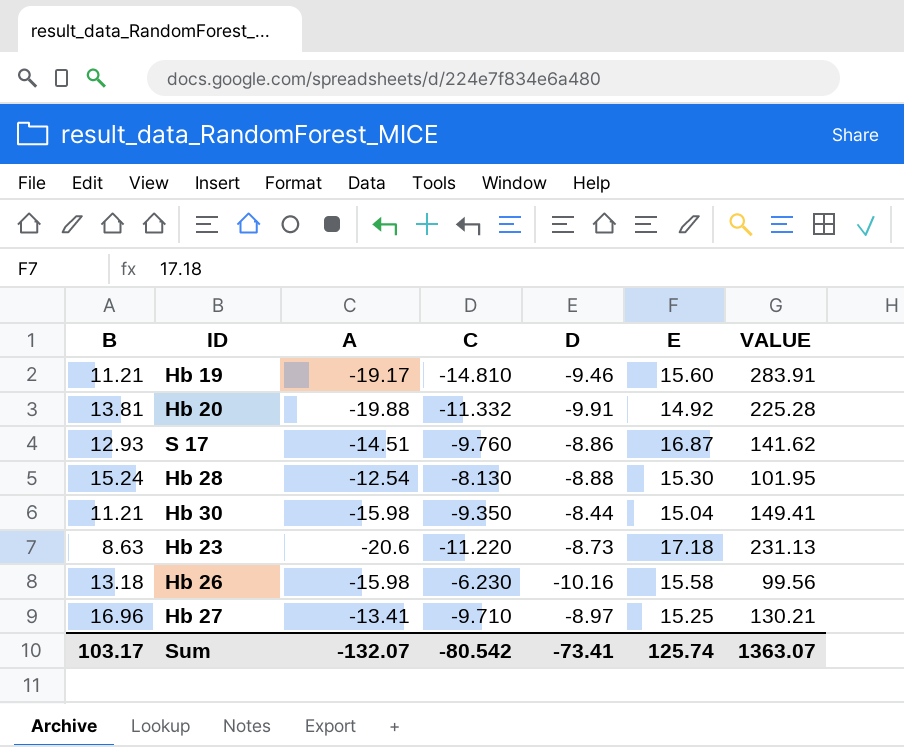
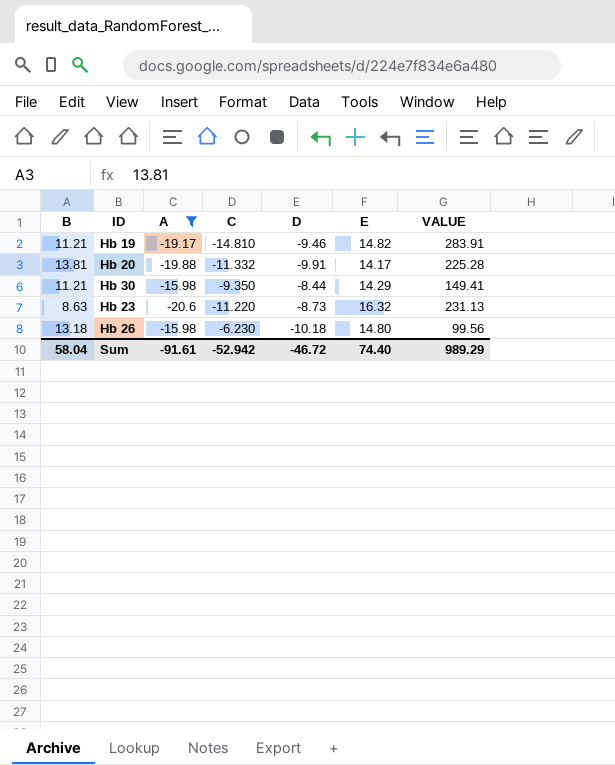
filter: none -> A <= -15.98
Hb 19 | E: 15.60 -> 14.82
Hb 20 | E: 14.92 -> 14.17
Hb 30 | E: 15.04 -> 14.29
Hb 23 | E: 17.18 -> 16.32
Hb 26 | D: -10.16 -> -10.18
Hb 26 | E: 15.58 -> 14.80
Sum | B: 103.17 -> 58.04
Sum | A: -132.07 -> -91.61
Sum | C: -80.542 -> -52.942
Sum | D: -73.41 -> -46.72
Sum | E: 125.74 -> 74.40
Sum | VALUE: 1363.07 -> 989.29

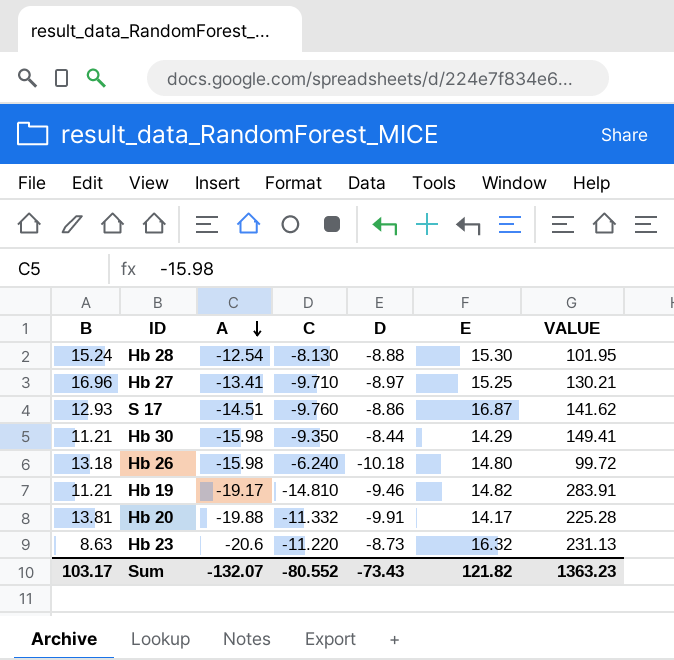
filter: A <= -15.98 -> none
row order: none -> A descending
Hb 26 | C: -6.230 -> -6.240
Hb 26 | VALUE: 99.56 -> 99.72
Sum | B: 58.04 -> 103.17
Sum | A: -91.61 -> -132.07
Sum | C: -52.942 -> -80.552
Sum | D: -46.72 -> -73.43
Sum | E: 74.40 -> 121.82
Sum | VALUE: 989.29 -> 1363.23

